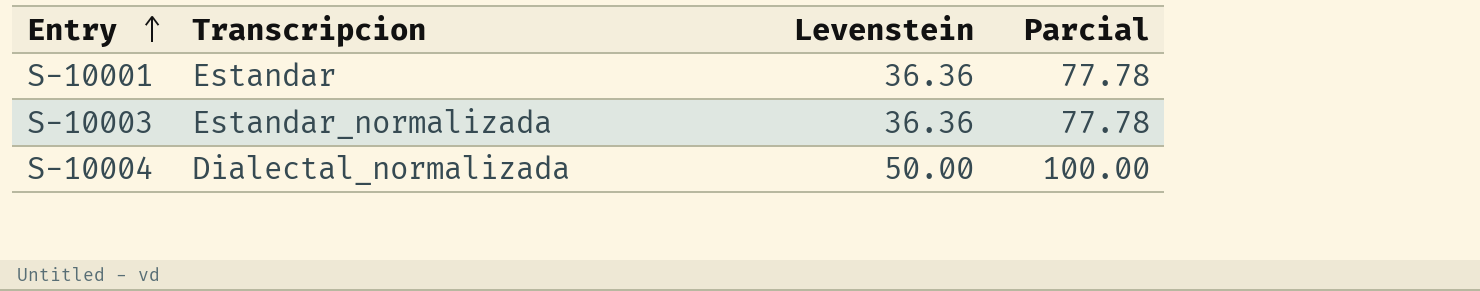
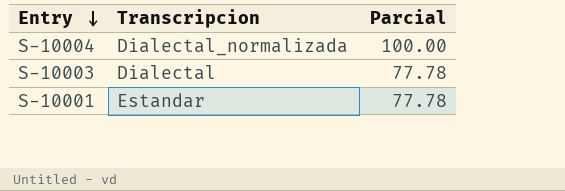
row order: Entry ascending -> Entry descending
column Levenstein | position: 3 -> none
S-10003 | Transcripcion: Estandar_normalizada -> Dialectal

